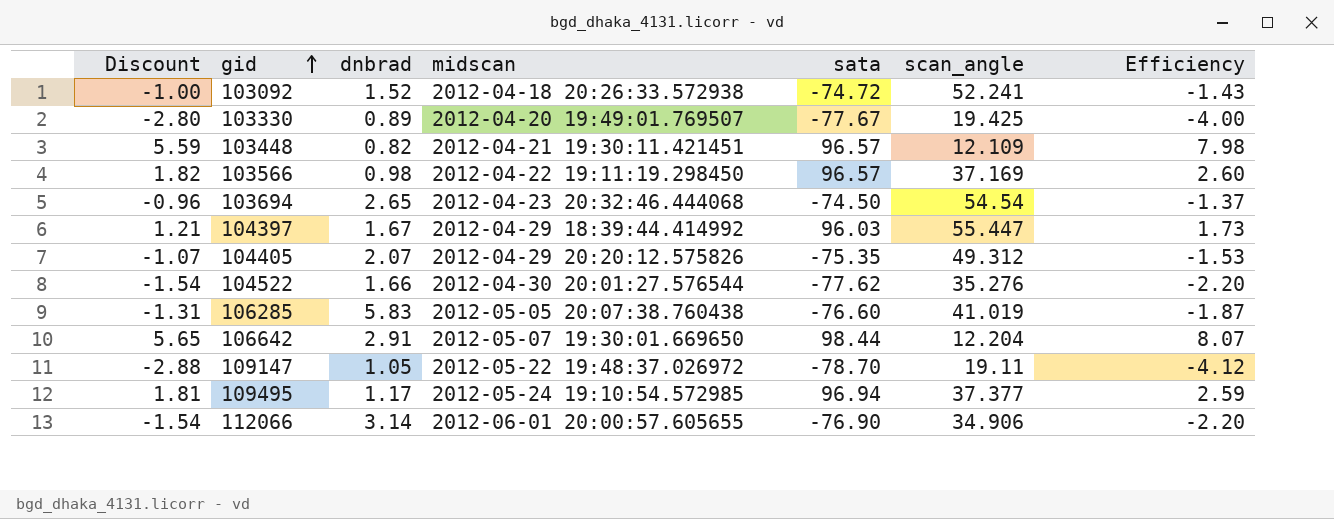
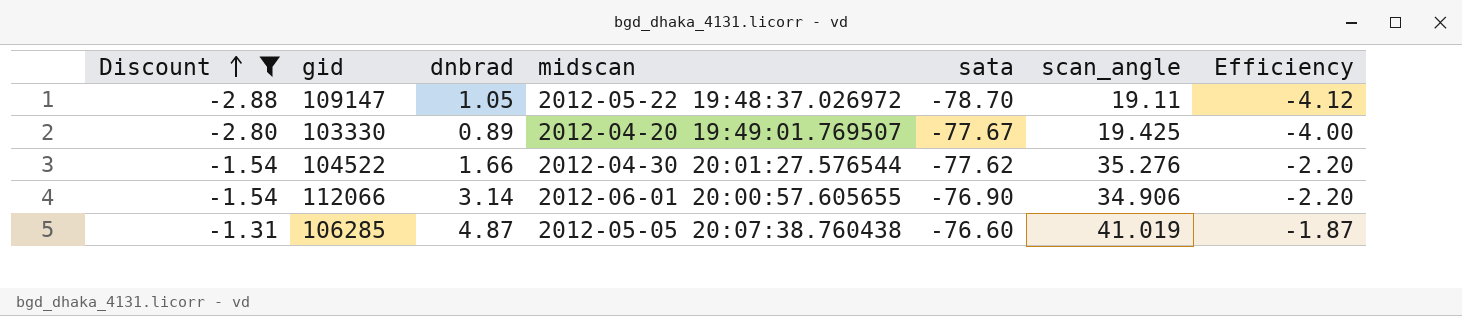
filter: none -> Discount <= -1.31
row order: gid ascending -> Discount ascending
106285 | dnbrad: 5.83 -> 4.87

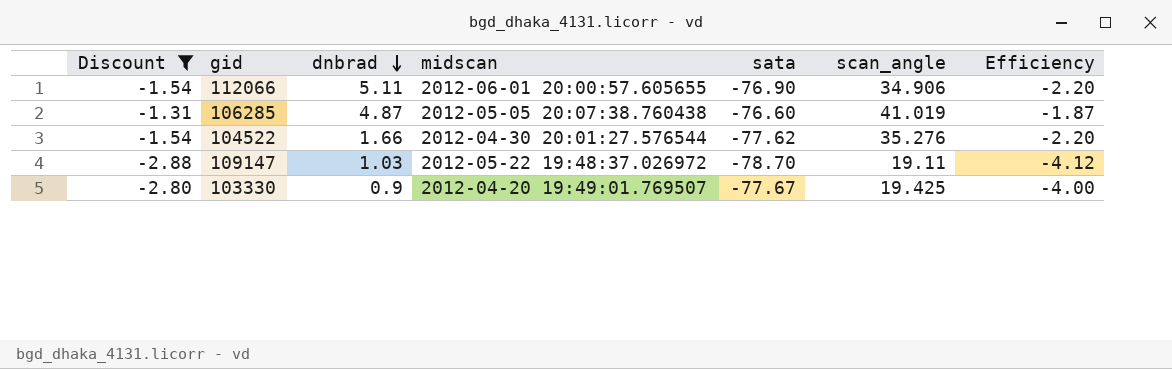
row order: Discount ascending -> dnbrad descending
112066 | dnbrad: 3.14 -> 5.11
109147 | dnbrad: 1.05 -> 1.03
103330 | dnbrad: 0.89 -> 0.9

